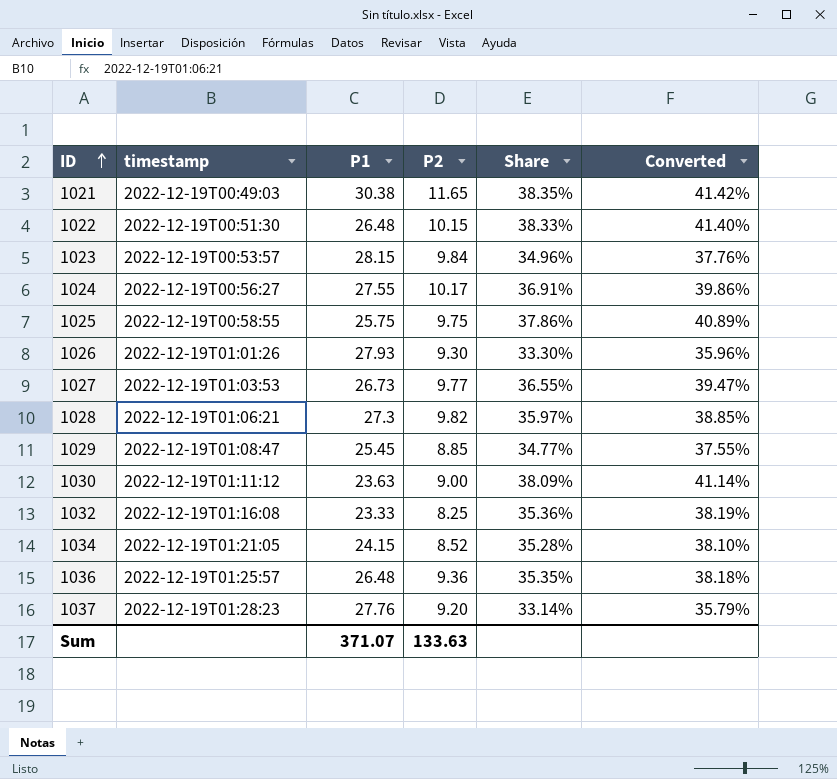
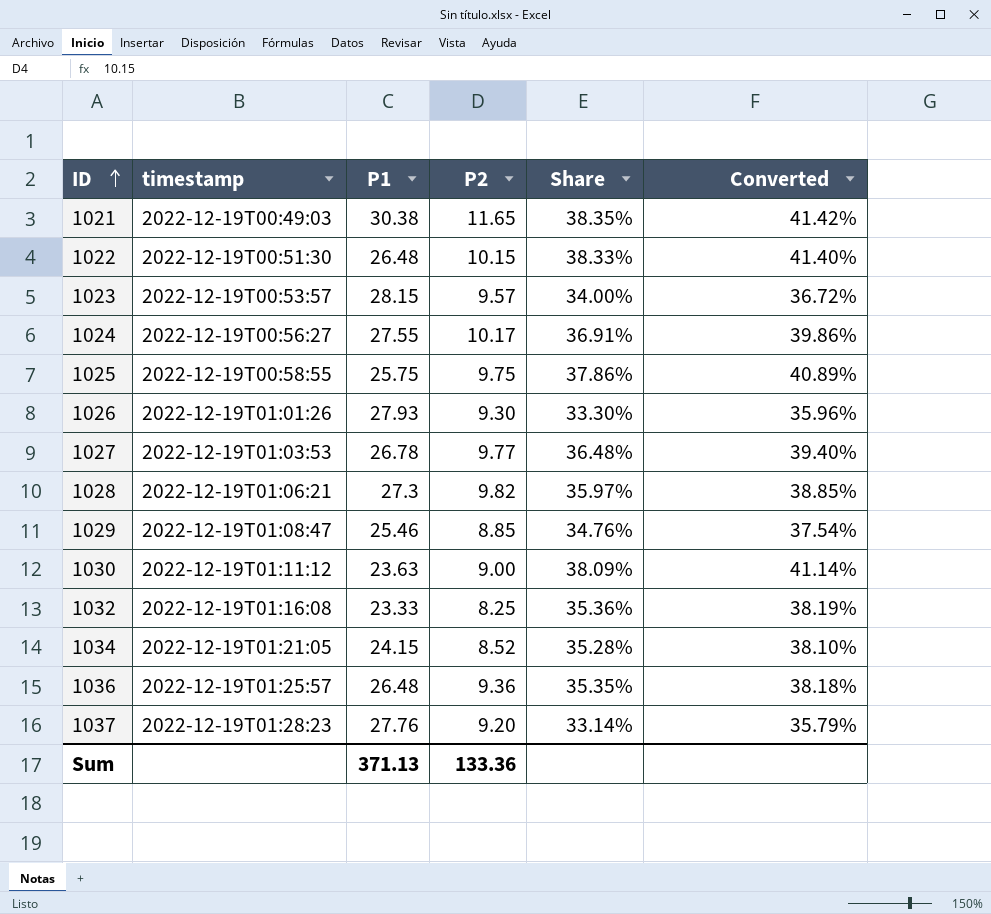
1023 | P2: 9.84 -> 9.57
1023 | Share: 34.96% -> 34.00%
1023 | Converted: 37.76% -> 36.72%
1027 | P1: 26.73 -> 26.78
1027 | Share: 36.55% -> 36.48%
1027 | Converted: 39.47% -> 39.40%
1029 | P1: 25.45 -> 25.46
1029 | Share: 34.77% -> 34.76%
1029 | Converted: 37.55% -> 37.54%
Sum | P1: 371.07 -> 371.13
Sum | P2: 133.63 -> 133.36

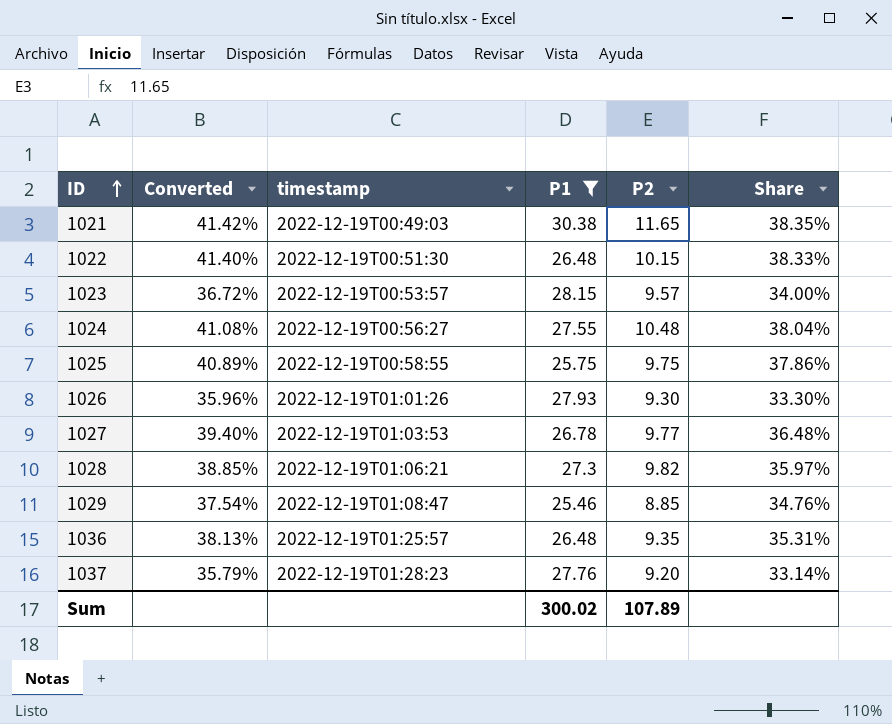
filter: none -> P1 >= 25.46
column Converted | position: 6 -> 2
1024 | Converted: 39.86% -> 41.08%
1024 | P2: 10.17 -> 10.48
1024 | Share: 36.91% -> 38.04%
1036 | Converted: 38.18% -> 38.13%
1036 | P2: 9.36 -> 9.35
1036 | Share: 35.35% -> 35.31%
Sum | P1: 371.13 -> 300.02
Sum | P2: 133.36 -> 107.89

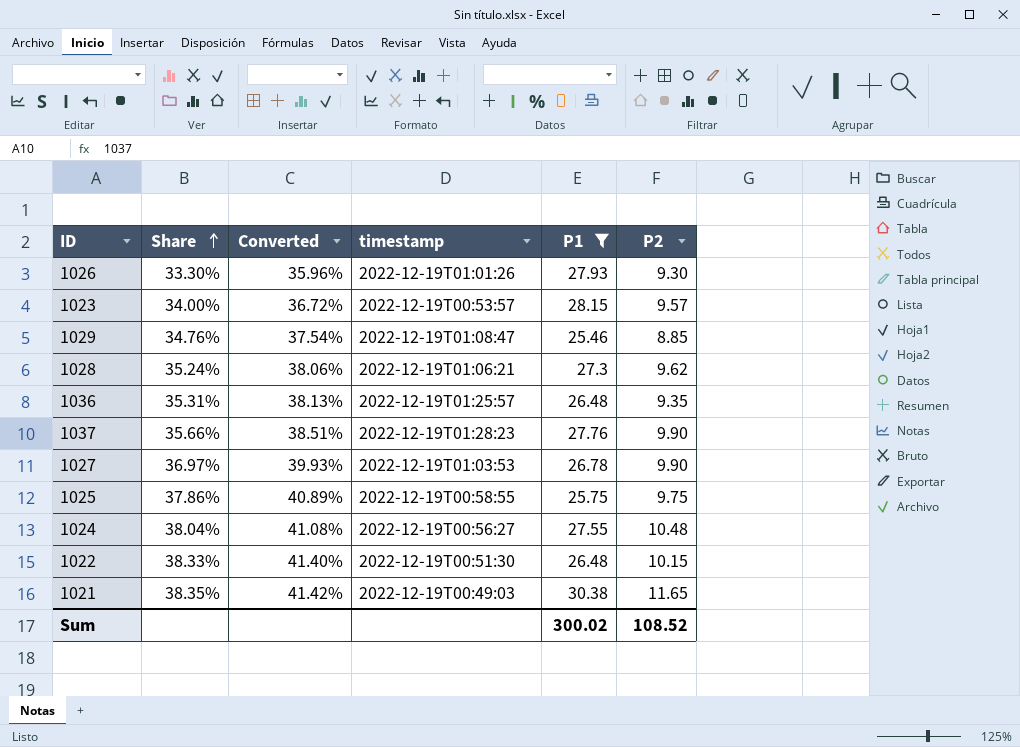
row order: ID ascending -> Share ascending
column Share | position: 6 -> 2
1028 | Share: 35.97% -> 35.24%
1028 | Converted: 38.85% -> 38.06%
1028 | P2: 9.82 -> 9.62
1037 | Share: 33.14% -> 35.66%
1037 | Converted: 35.79% -> 38.51%
1037 | P2: 9.20 -> 9.90
1027 | Share: 36.48% -> 36.97%
1027 | Converted: 39.40% -> 39.93%
1027 | P2: 9.77 -> 9.90
Sum | P2: 107.89 -> 108.52

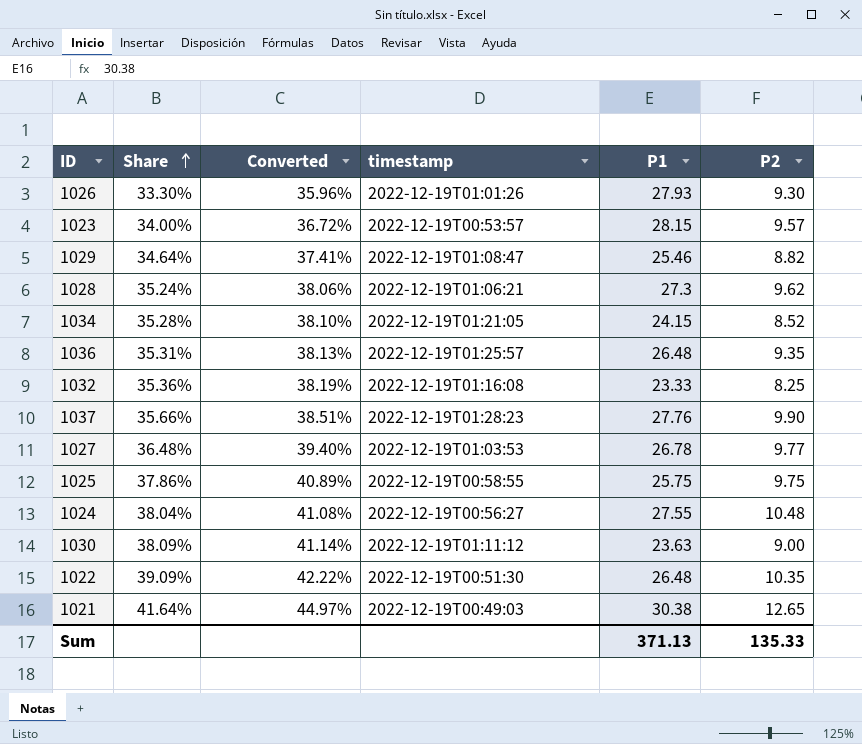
filter: P1 >= 25.46 -> none
1029 | Share: 34.76% -> 34.64%
1029 | Converted: 37.54% -> 37.41%
1029 | P2: 8.85 -> 8.82
1027 | Share: 36.97% -> 36.48%
1027 | Converted: 39.93% -> 39.40%
1027 | P2: 9.90 -> 9.77
1022 | Share: 38.33% -> 39.09%
1022 | Converted: 41.40% -> 42.22%
1022 | P2: 10.15 -> 10.35
1021 | Share: 38.35% -> 41.64%
1021 | Converted: 41.42% -> 44.97%
1021 | P2: 11.65 -> 12.65
Sum | P1: 300.02 -> 371.13
Sum | P2: 108.52 -> 135.33

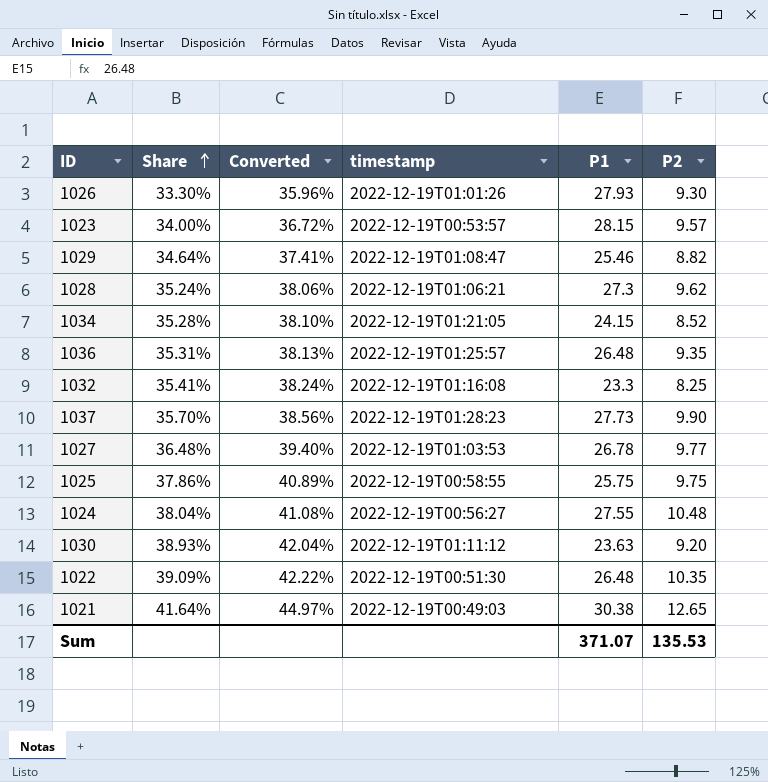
1032 | Share: 35.36% -> 35.41%
1032 | Converted: 38.19% -> 38.24%
1032 | P1: 23.33 -> 23.3
1037 | Share: 35.66% -> 35.70%
1037 | Converted: 38.51% -> 38.56%
1037 | P1: 27.76 -> 27.73
1030 | Share: 38.09% -> 38.93%
1030 | Converted: 41.14% -> 42.04%
1030 | P2: 9.00 -> 9.20
Sum | P1: 371.13 -> 371.07
Sum | P2: 135.33 -> 135.53

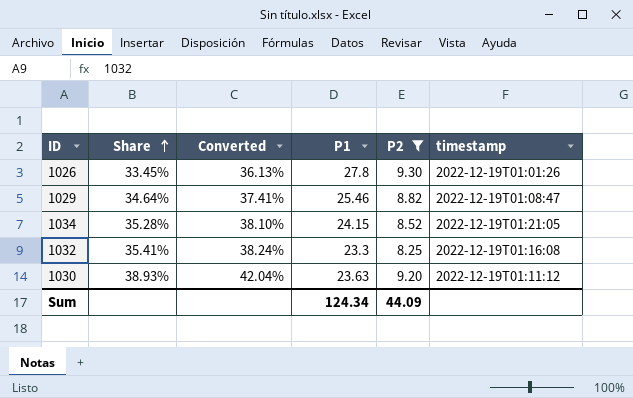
filter: none -> P2 <= 9.30
column timestamp | position: 4 -> 6
1026 | Share: 33.30% -> 33.45%
1026 | Converted: 35.96% -> 36.13%
1026 | P1: 27.93 -> 27.8
Sum | P1: 371.07 -> 124.34
Sum | P2: 135.53 -> 44.09

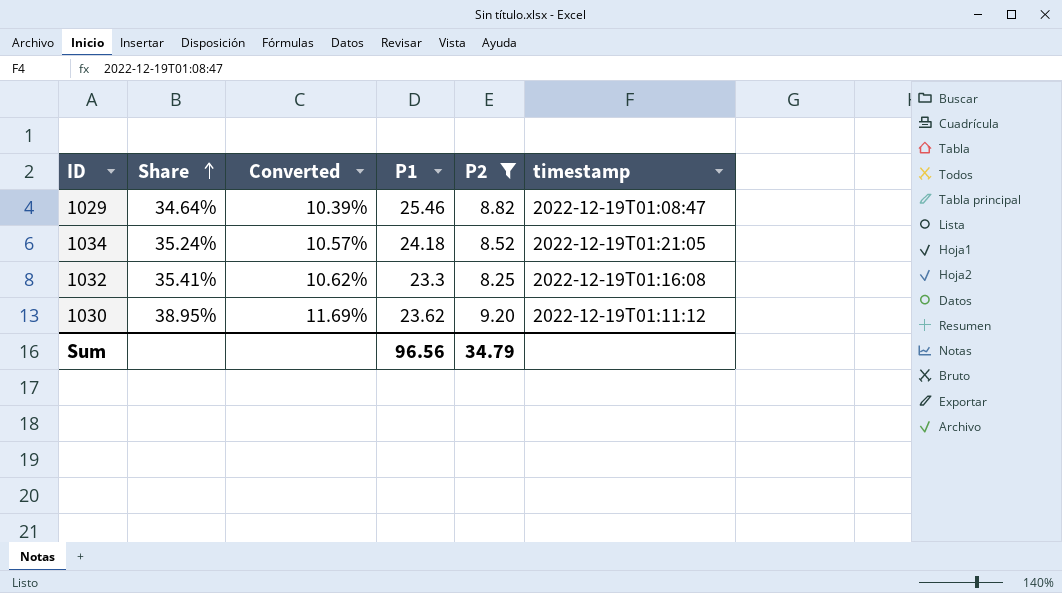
column Converted | formula: [Share] * 1.08 -> [Share] * 0.3
row 1026: 33.45% | 36.13% | 27.8 | 9.30 | 2022-12-19T01:01:26 -> none
1034 | Share: 35.28% -> 35.24%
1034 | P1: 24.15 -> 24.18
1030 | Share: 38.93% -> 38.95%
1030 | P1: 23.63 -> 23.62
Sum | P1: 124.34 -> 96.56
Sum | P2: 44.09 -> 34.79

